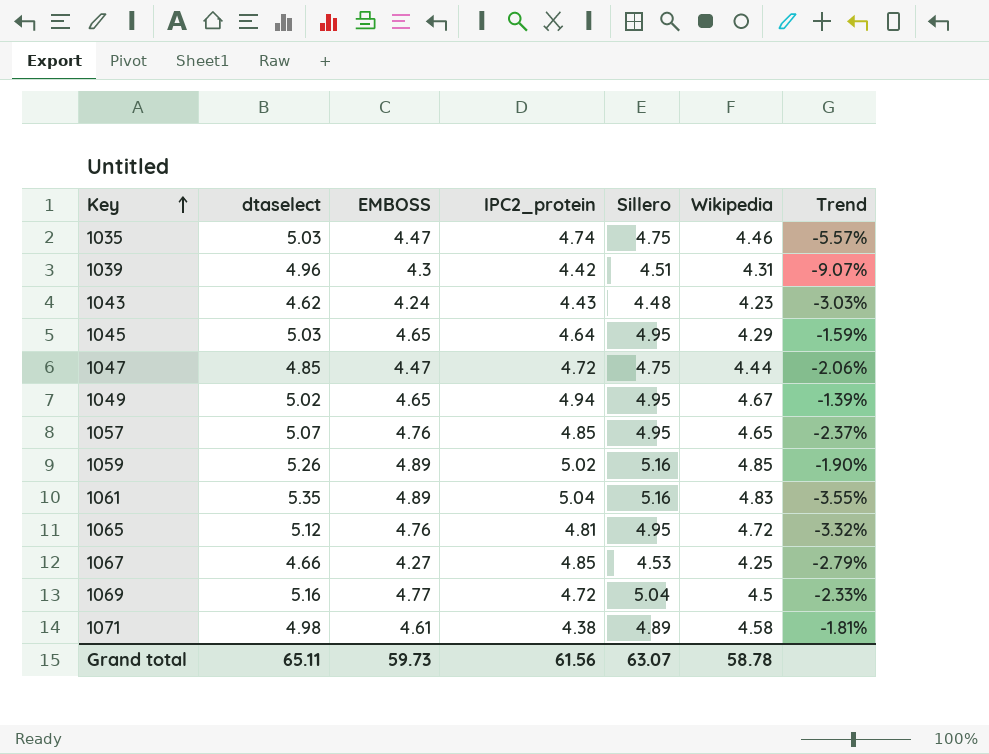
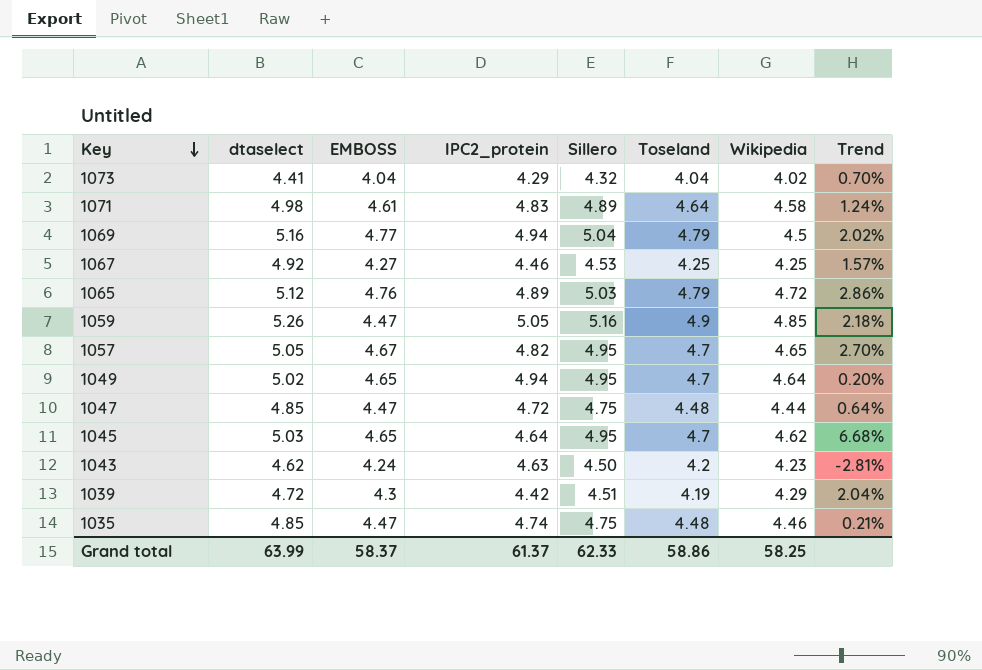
row order: Key ascending -> Key descending
column Toseland | position: none -> 6
column Trend | formula: ([Sillero] - [dtaselect]) / [dtaselect] -> ([Sillero] - [IPC2_protein]) / [IPC2_protein]
row 1061: 5.35 | 4.89 | 5.04 | 5.16 | 4.83 | -3.55% -> none
row 1073: none -> 4.41 | 4.04 | 4.29 | 4.32 | 4.04 | 4.02 | 0.70%
1071 | IPC2_protein: 4.38 -> 4.83
1069 | IPC2_protein: 4.72 -> 4.94
1067 | dtaselect: 4.66 -> 4.92
1067 | IPC2_protein: 4.85 -> 4.46
1065 | IPC2_protein: 4.81 -> 4.89
1065 | Sillero: 4.95 -> 5.03
1059 | EMBOSS: 4.89 -> 4.47
1059 | IPC2_protein: 5.02 -> 5.05
1057 | dtaselect: 5.07 -> 5.05
1057 | EMBOSS: 4.76 -> 4.67
1057 | IPC2_protein: 4.85 -> 4.82
1049 | Wikipedia: 4.67 -> 4.64
1045 | Wikipedia: 4.29 -> 4.62
1043 | IPC2_protein: 4.43 -> 4.63
1043 | Sillero: 4.48 -> 4.50
1039 | dtaselect: 4.96 -> 4.72
1039 | Wikipedia: 4.31 -> 4.29
1035 | dtaselect: 5.03 -> 4.85
Grand total | dtaselect: 65.11 -> 63.99
Grand total | EMBOSS: 59.73 -> 58.37
Grand total | IPC2_protein: 61.56 -> 61.37
Grand total | Sillero: 63.07 -> 62.33
Grand total | Wikipedia: 58.78 -> 58.25

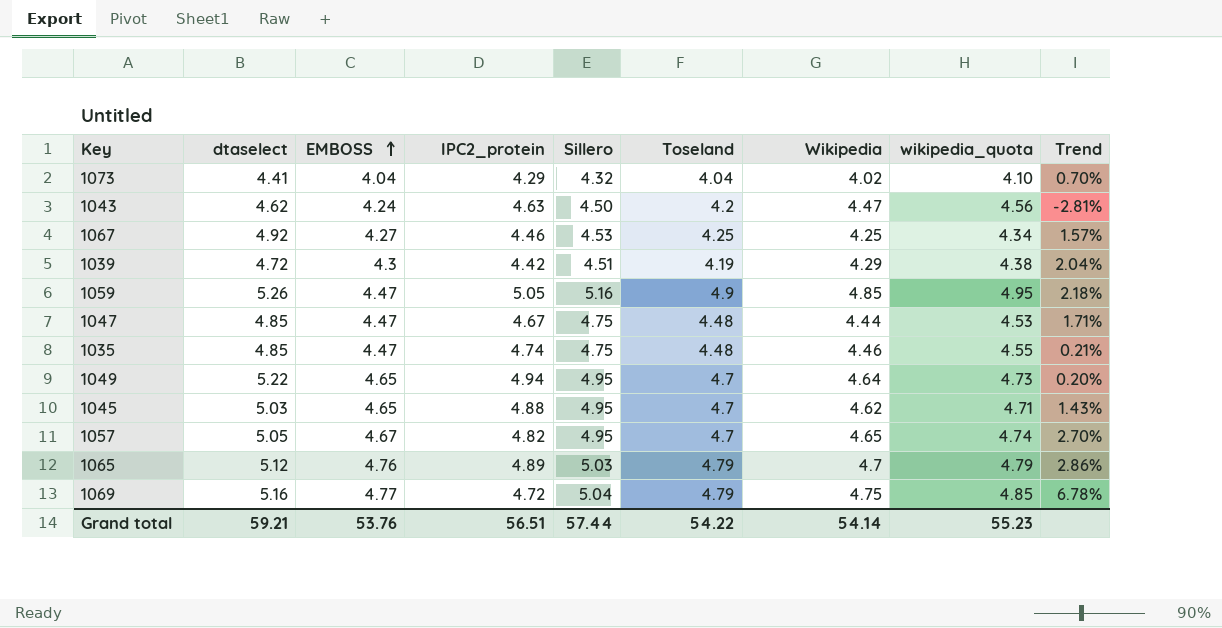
row order: Key descending -> EMBOSS ascending
column wikipedia_quota | formula: none -> [Wikipedia] * 1.02
row 1071: 4.98 | 4.61 | 4.83 | 4.89 | 4.64 | 4.58 | 1.24% -> none
1043 | Wikipedia: 4.23 -> 4.47
1047 | IPC2_protein: 4.72 -> 4.67
1047 | Trend: 0.64% -> 1.71%
1049 | dtaselect: 5.02 -> 5.22
1045 | IPC2_protein: 4.64 -> 4.88
1045 | Trend: 6.68% -> 1.43%
1065 | Wikipedia: 4.72 -> 4.7
1069 | IPC2_protein: 4.94 -> 4.72
1069 | Wikipedia: 4.5 -> 4.75
1069 | Trend: 2.02% -> 6.78%
Grand total | dtaselect: 63.99 -> 59.21
Grand total | EMBOSS: 58.37 -> 53.76
Grand total | IPC2_protein: 61.37 -> 56.51
Grand total | Sillero: 62.33 -> 57.44
Grand total | Toseland: 58.86 -> 54.22
Grand total | Wikipedia: 58.25 -> 54.14

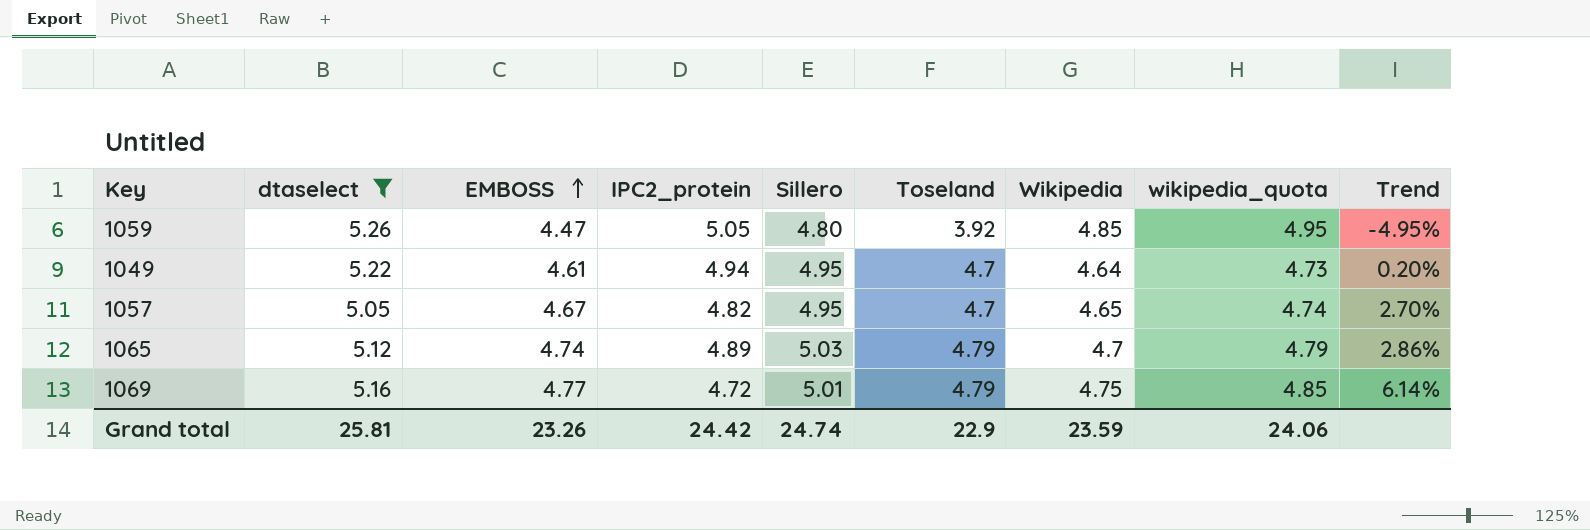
filter: none -> dtaselect >= 5.05
1059 | Sillero: 5.16 -> 4.80
1059 | Toseland: 4.9 -> 3.92
1059 | Trend: 2.18% -> -4.95%
1049 | EMBOSS: 4.65 -> 4.61
1065 | EMBOSS: 4.76 -> 4.74
1069 | Sillero: 5.04 -> 5.01
1069 | Trend: 6.78% -> 6.14%
Grand total | dtaselect: 59.21 -> 25.81
Grand total | EMBOSS: 53.76 -> 23.26
Grand total | IPC2_protein: 56.51 -> 24.42
Grand total | Sillero: 57.44 -> 24.74
Grand total | Toseland: 54.22 -> 22.9
Grand total | Wikipedia: 54.14 -> 23.59
Grand total | wikipedia_quota: 55.23 -> 24.06

